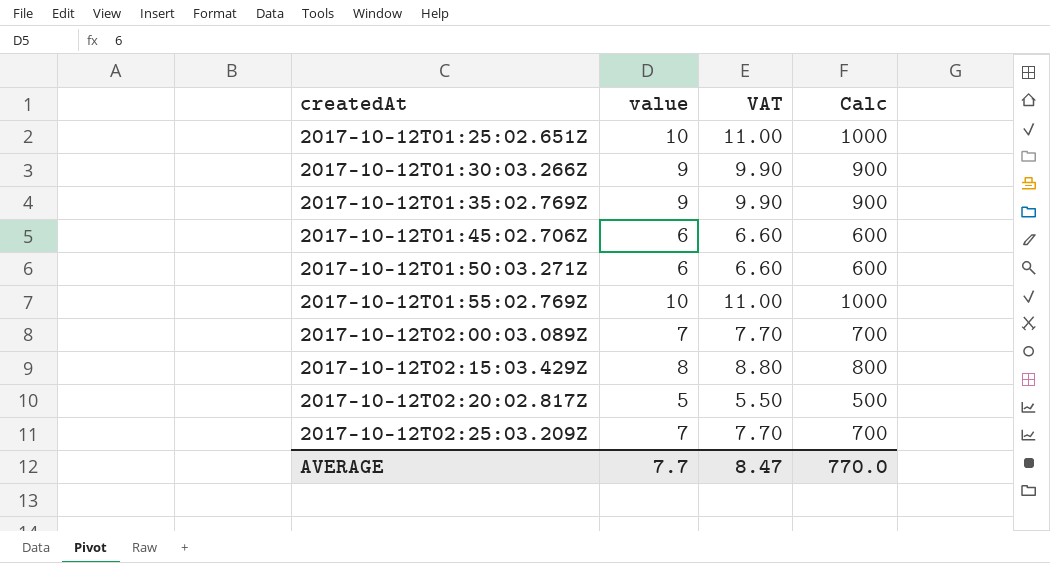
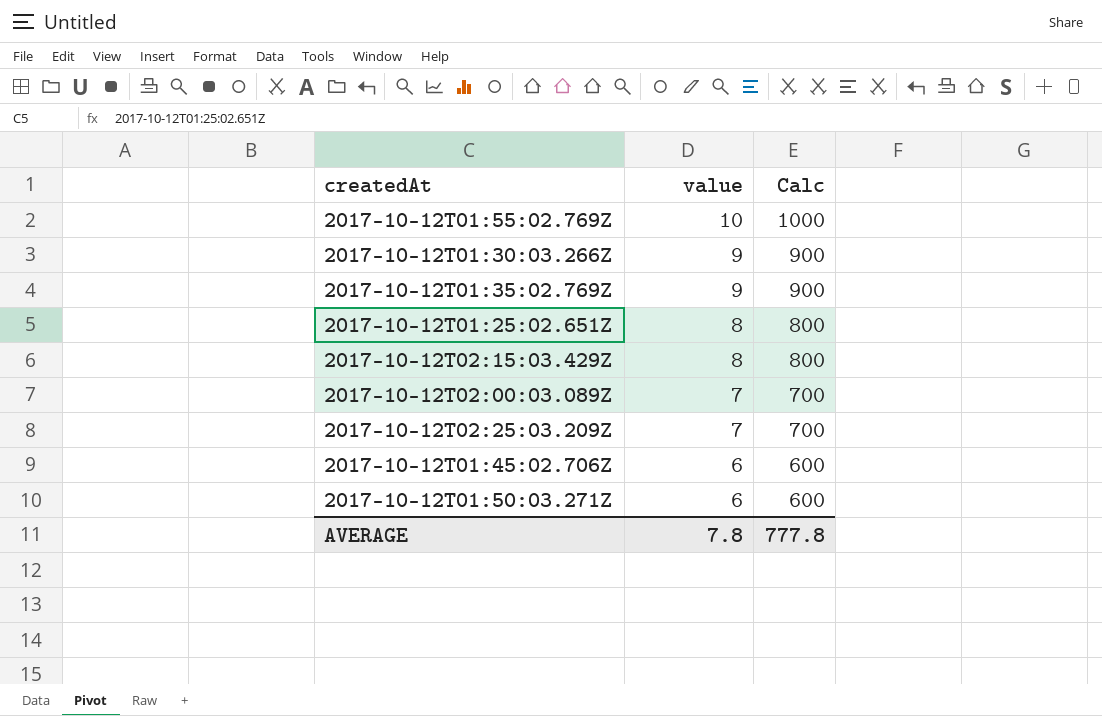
row order: createdAt ascending -> value descending
column VAT | formula: [value] * 1.1 -> none
row 2017-10-12T02:20:02.817Z: 5 | 5.50 | 500 -> none
2017-10-12T01:25:02.651Z | value: 10 -> 8
2017-10-12T01:25:02.651Z | Calc: 1000 -> 800
AVERAGE | value: 7.7 -> 7.8
AVERAGE | Calc: 770.0 -> 777.8

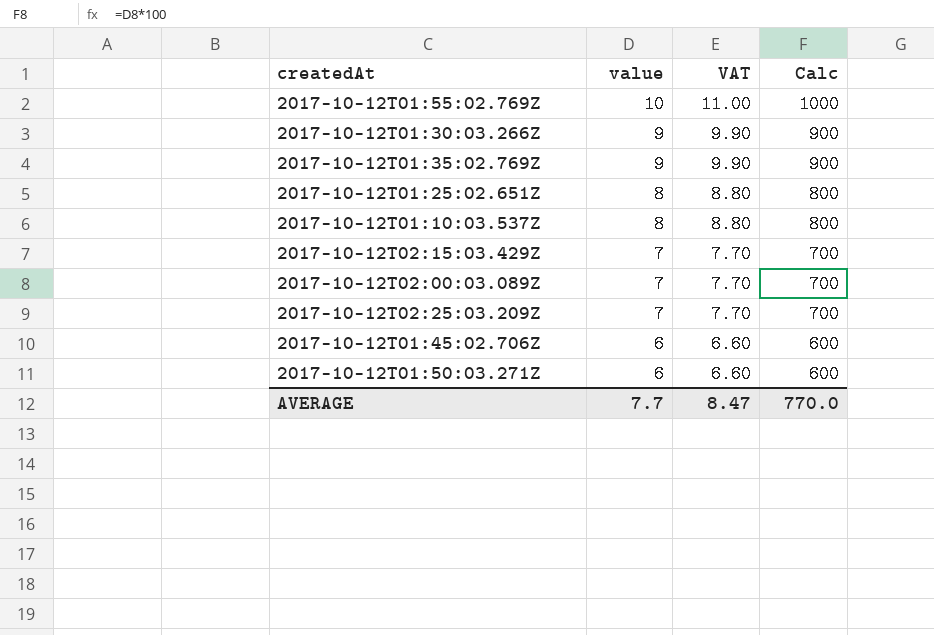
column VAT | formula: none -> [value] * 1.1
row 2017-10-12T01:10:03.537Z: none -> 8 | 8.80 | 800
2017-10-12T02:15:03.429Z | value: 8 -> 7
2017-10-12T02:15:03.429Z | Calc: 800 -> 700
AVERAGE | value: 7.8 -> 7.7
AVERAGE | Calc: 777.8 -> 770.0

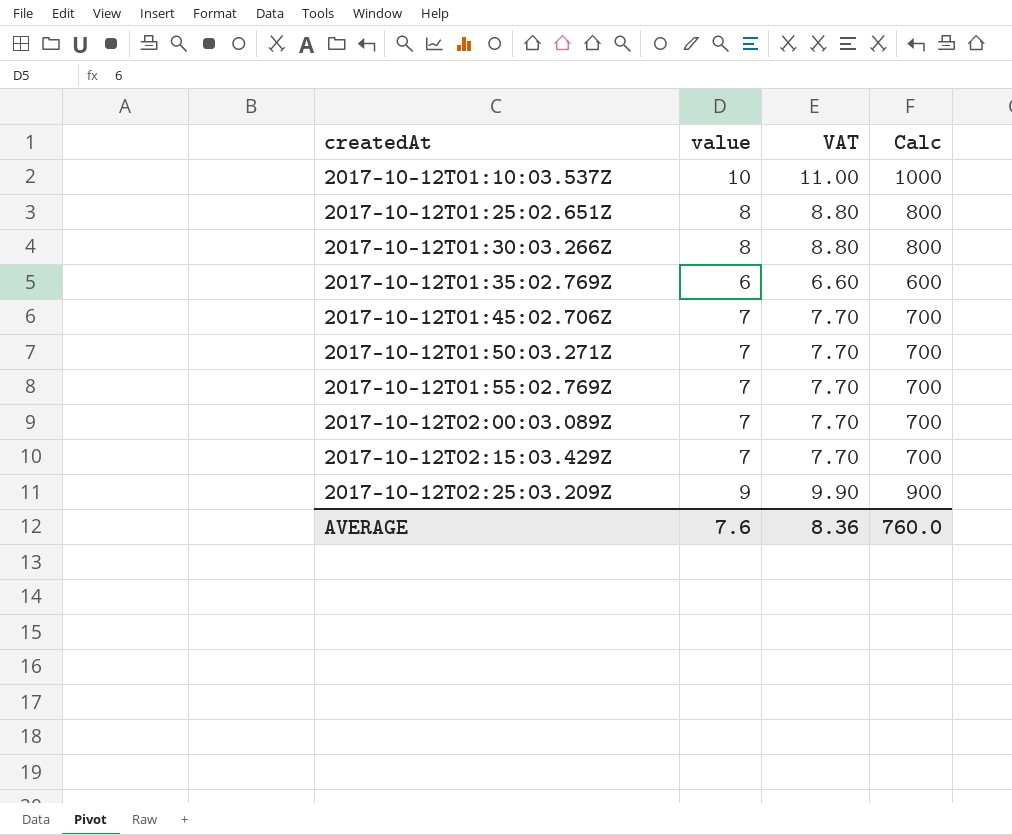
row order: value descending -> createdAt ascending
2017-10-12T01:10:03.537Z | value: 8 -> 10
2017-10-12T01:10:03.537Z | VAT: 8.80 -> 11.00
2017-10-12T01:10:03.537Z | Calc: 800 -> 1000
2017-10-12T01:30:03.266Z | value: 9 -> 8
2017-10-12T01:30:03.266Z | VAT: 9.90 -> 8.80
2017-10-12T01:30:03.266Z | Calc: 900 -> 800
2017-10-12T01:35:02.769Z | value: 9 -> 6
2017-10-12T01:35:02.769Z | VAT: 9.90 -> 6.60
2017-10-12T01:35:02.769Z | Calc: 900 -> 600
2017-10-12T01:45:02.706Z | value: 6 -> 7
2017-10-12T01:45:02.706Z | VAT: 6.60 -> 7.70
2017-10-12T01:45:02.706Z | Calc: 600 -> 700
2017-10-12T01:50:03.271Z | value: 6 -> 7
2017-10-12T01:50:03.271Z | VAT: 6.60 -> 7.70
2017-10-12T01:50:03.271Z | Calc: 600 -> 700
2017-10-12T01:55:02.769Z | value: 10 -> 7
2017-10-12T01:55:02.769Z | VAT: 11.00 -> 7.70
2017-10-12T01:55:02.769Z | Calc: 1000 -> 700
2017-10-12T02:25:03.209Z | value: 7 -> 9
2017-10-12T02:25:03.209Z | VAT: 7.70 -> 9.90
2017-10-12T02:25:03.209Z | Calc: 700 -> 900
AVERAGE | value: 7.7 -> 7.6
AVERAGE | VAT: 8.47 -> 8.36
AVERAGE | Calc: 770.0 -> 760.0

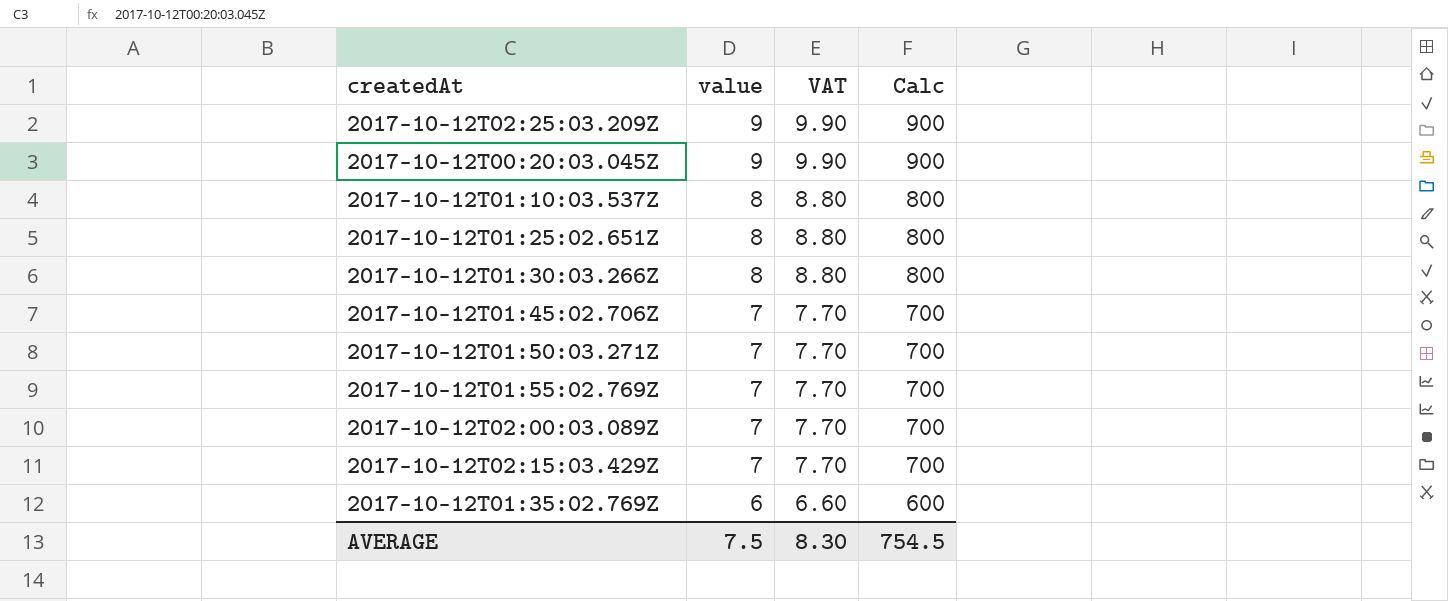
row order: createdAt ascending -> value descending
row 2017-10-12T00:20:03.045Z: none -> 9 | 9.90 | 900
2017-10-12T01:10:03.537Z | value: 10 -> 8
2017-10-12T01:10:03.537Z | VAT: 11.00 -> 8.80
2017-10-12T01:10:03.537Z | Calc: 1000 -> 800
AVERAGE | value: 7.6 -> 7.5
AVERAGE | VAT: 8.36 -> 8.30
AVERAGE | Calc: 760.0 -> 754.5

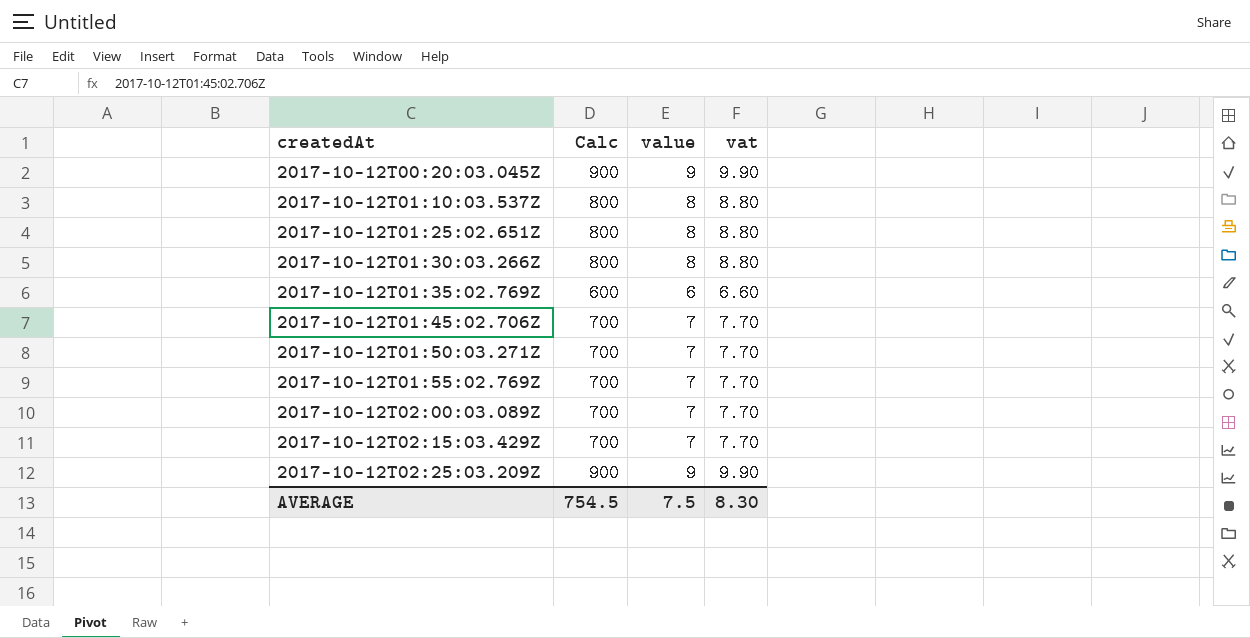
row order: value descending -> createdAt ascending
column Calc | position: 4 -> 2
column name: VAT -> vat

